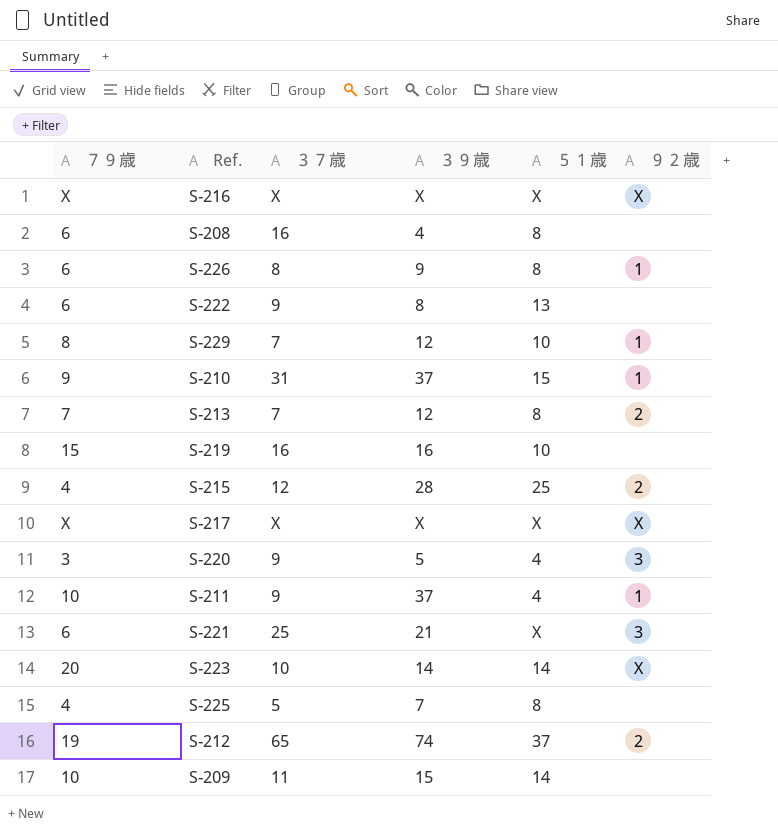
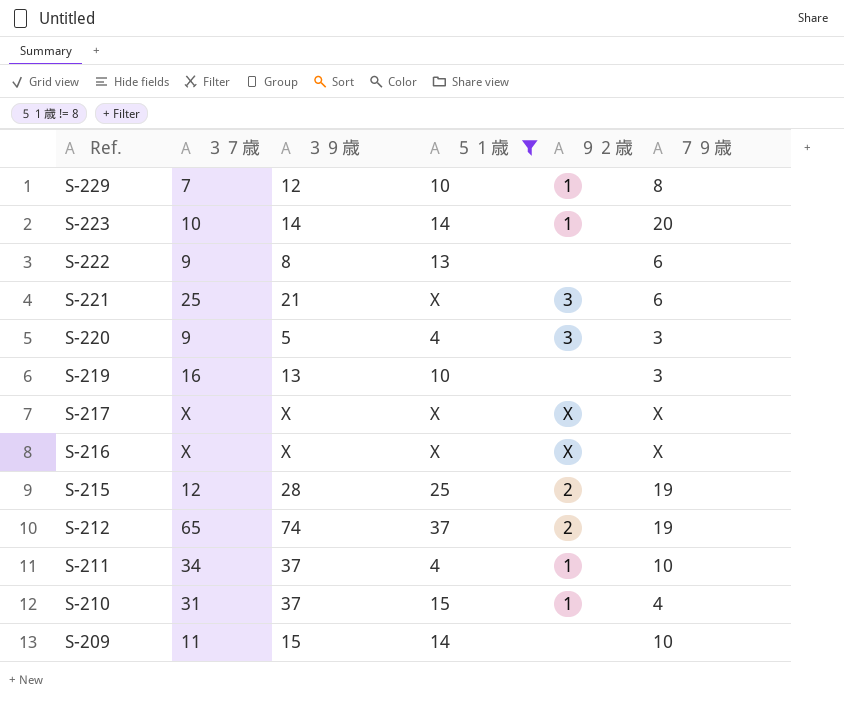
filter: none -> ５１歳 != 8
row order: none -> Ref. descending
column ７９歳 | position: 1 -> 6
S-223 | ９２歳: X -> 1
S-219 | ３９歳: 16 -> 13
S-219 | ７９歳: 15 -> 3
S-215 | ７９歳: 4 -> 19
S-211 | ３７歳: 9 -> 34
S-210 | ７９歳: 9 -> 4

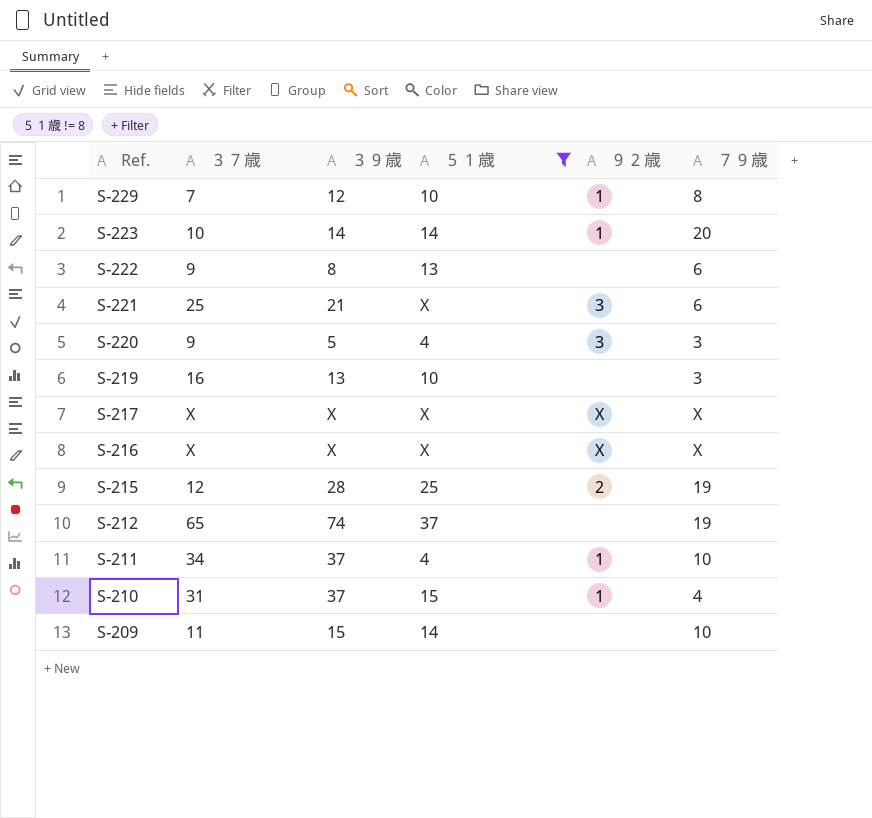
S-212 | ９２歳: 2 -> none

